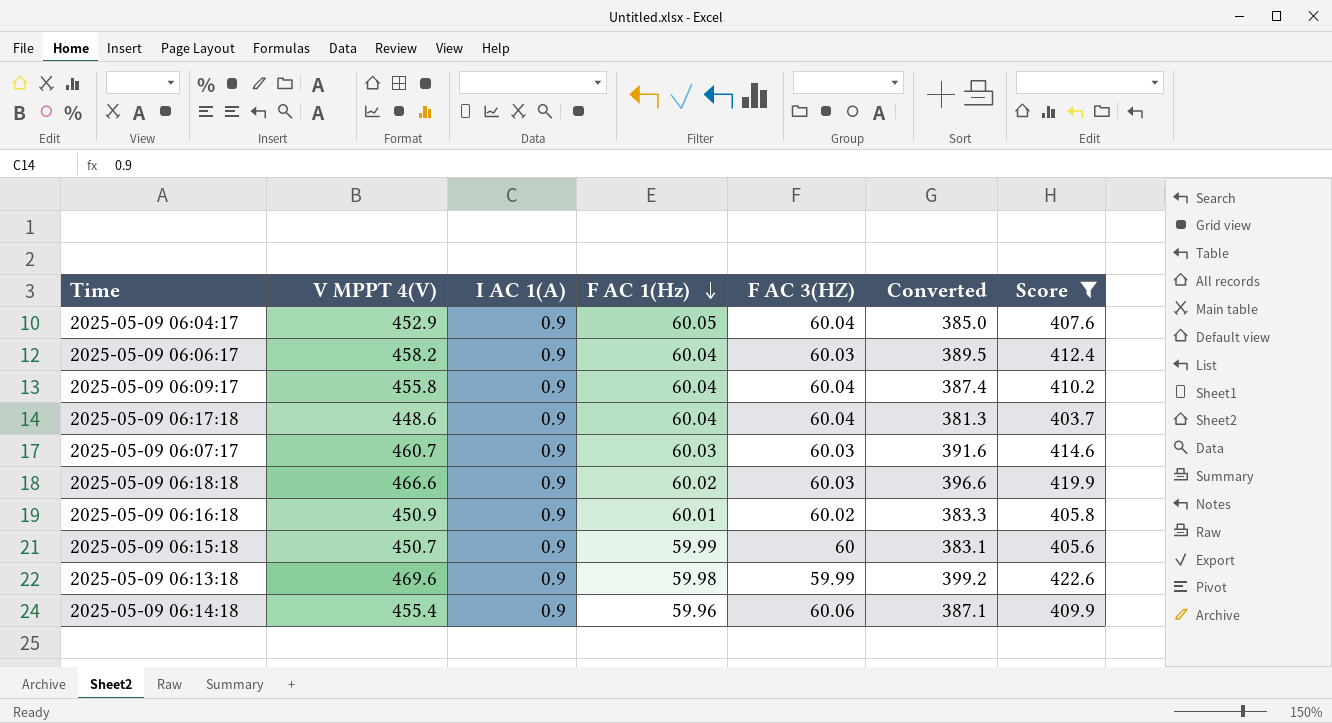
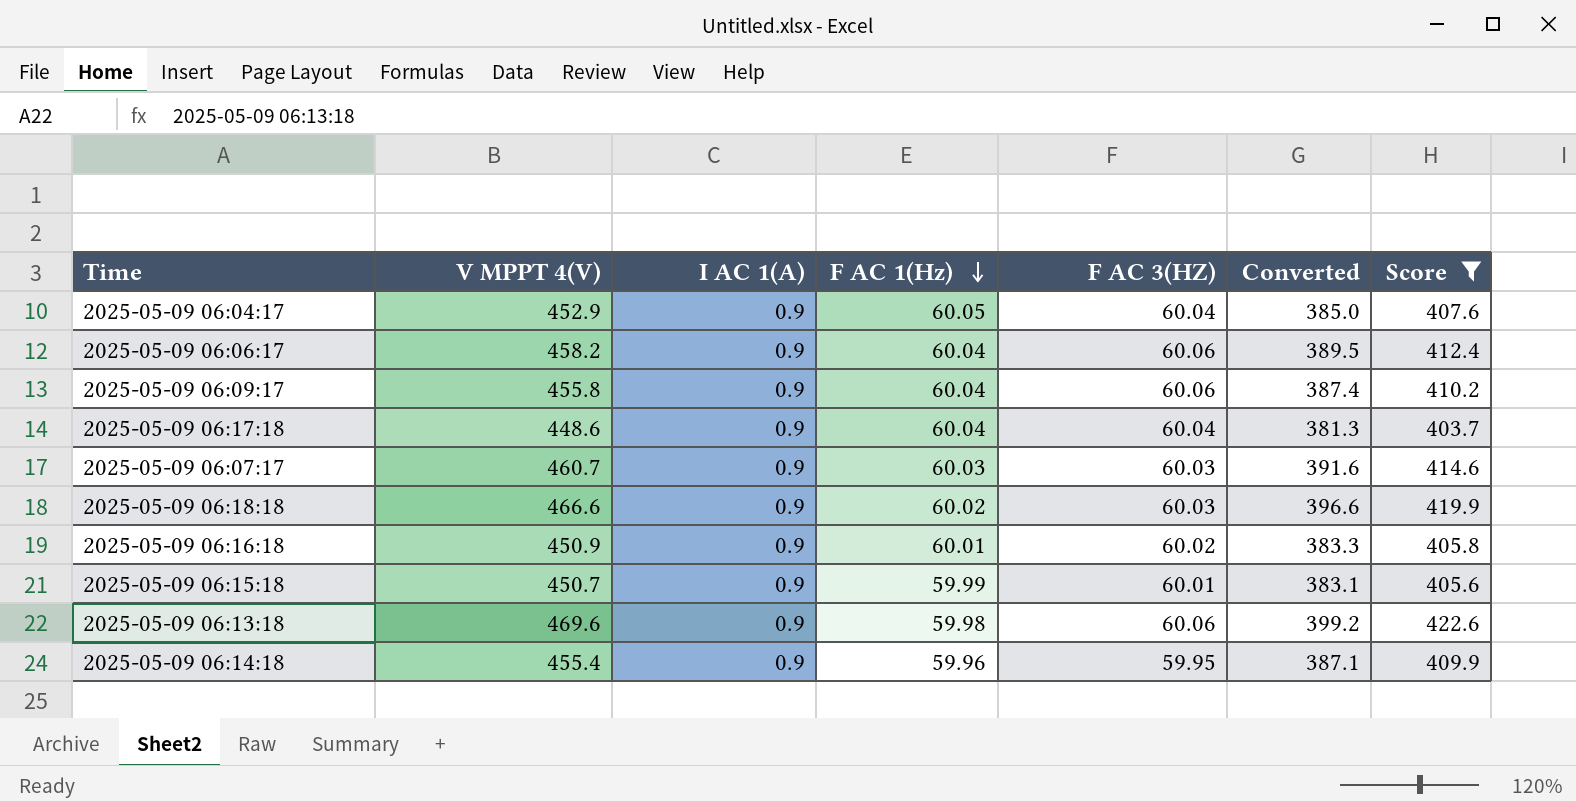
2025-05-09 06:06:17 | F AC 3(HZ): 60.03 -> 60.06
2025-05-09 06:09:17 | F AC 3(HZ): 60.04 -> 60.06
2025-05-09 06:15:18 | F AC 3(HZ): 60 -> 60.01
2025-05-09 06:13:18 | F AC 3(HZ): 59.99 -> 60.06
2025-05-09 06:14:18 | F AC 3(HZ): 60.06 -> 59.95

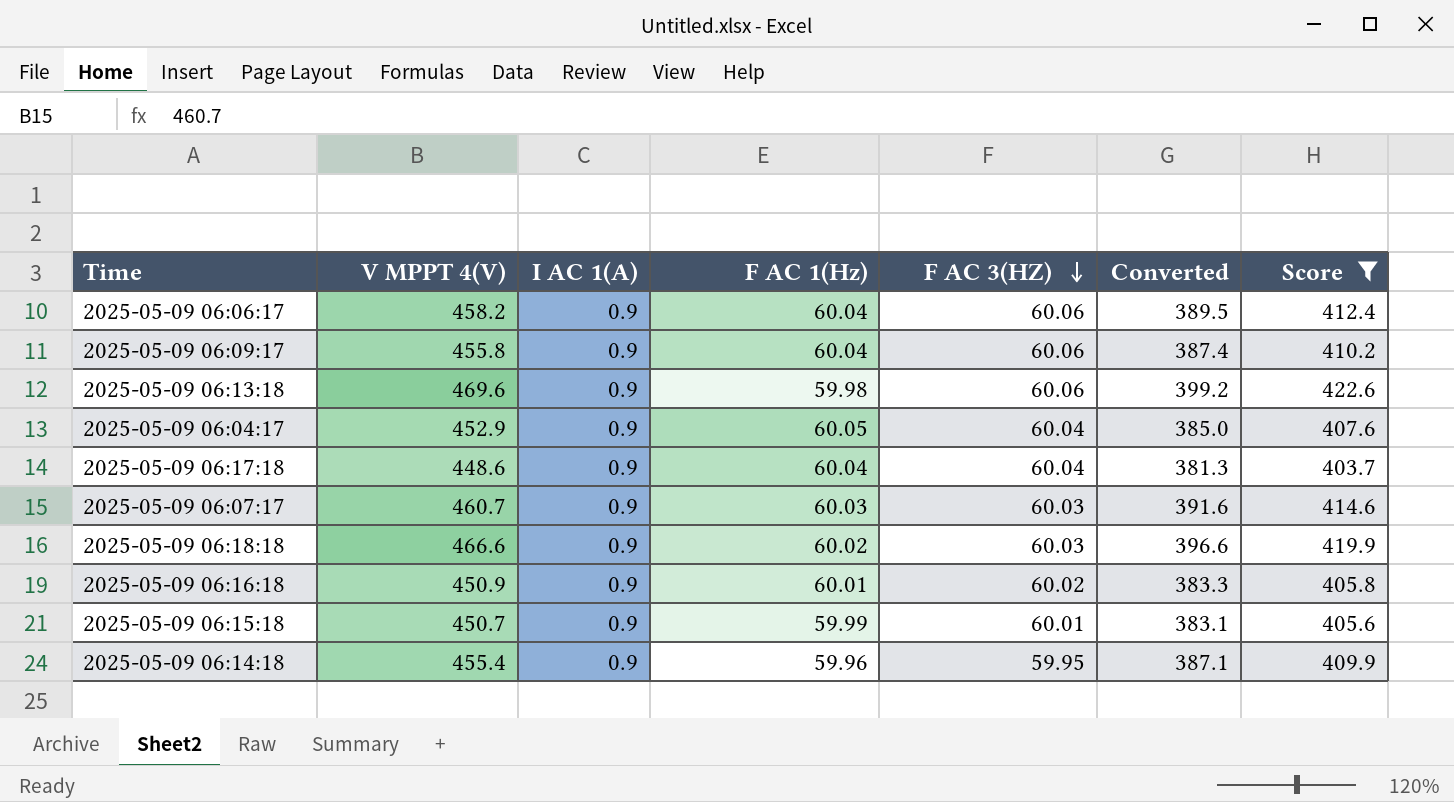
row order: F AC 1(Hz) descending -> F AC 3(HZ) descending

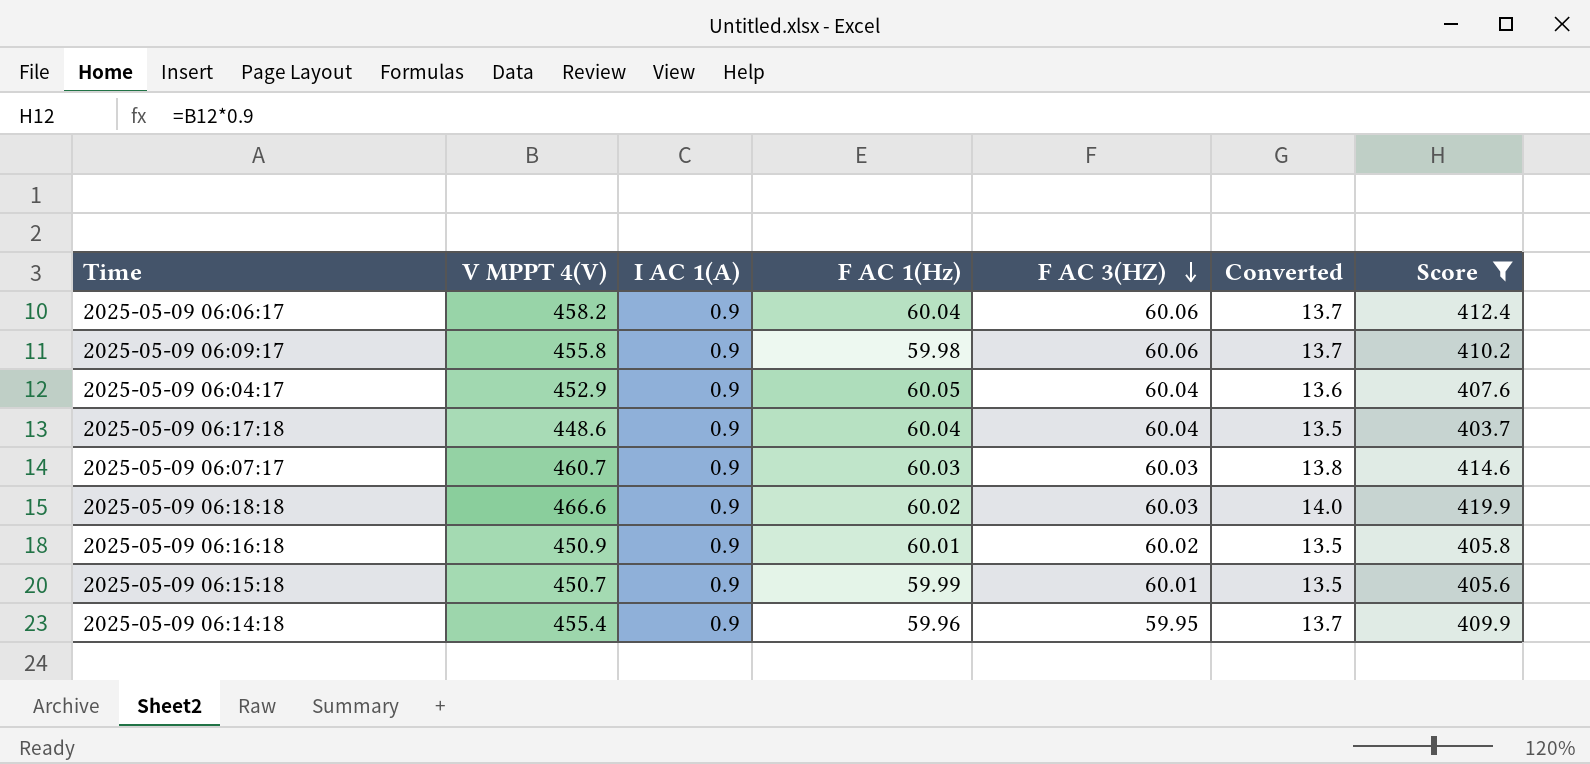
column Converted | formula: [V MPPT 4(V)] * 0.85 -> [V MPPT 4(V)] * 0.03
row 2025-05-09 06:13:18: 469.6 | 0.9 | 59.98 | 60.06 | 399.2 | 422.6 -> none
2025-05-09 06:09:17 | F AC 1(Hz): 60.04 -> 59.98

